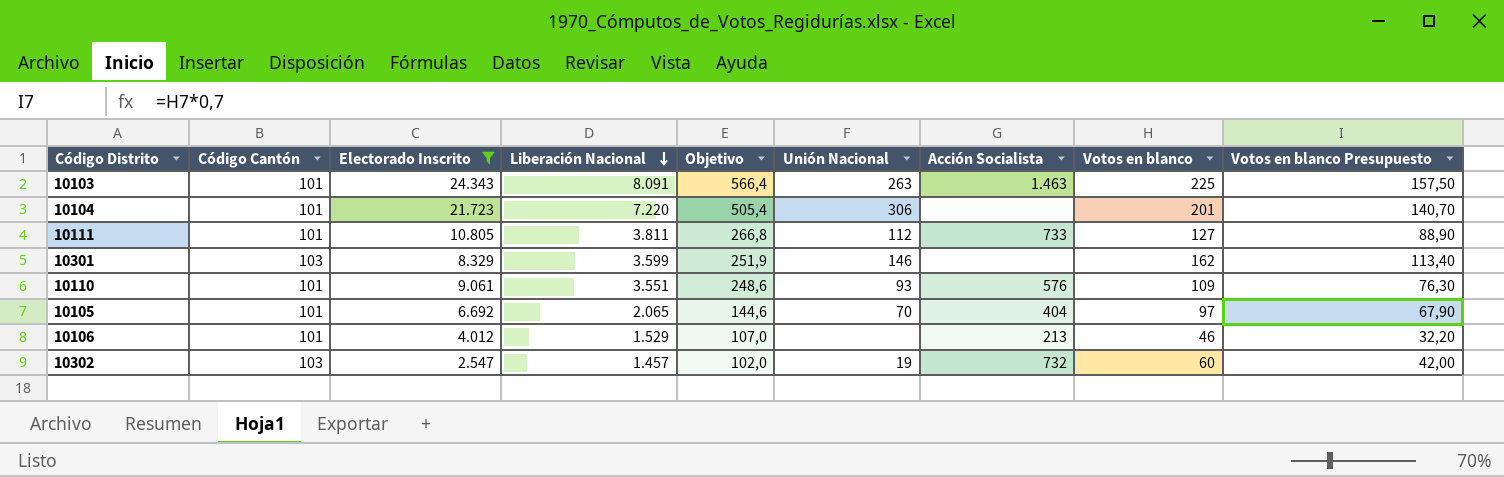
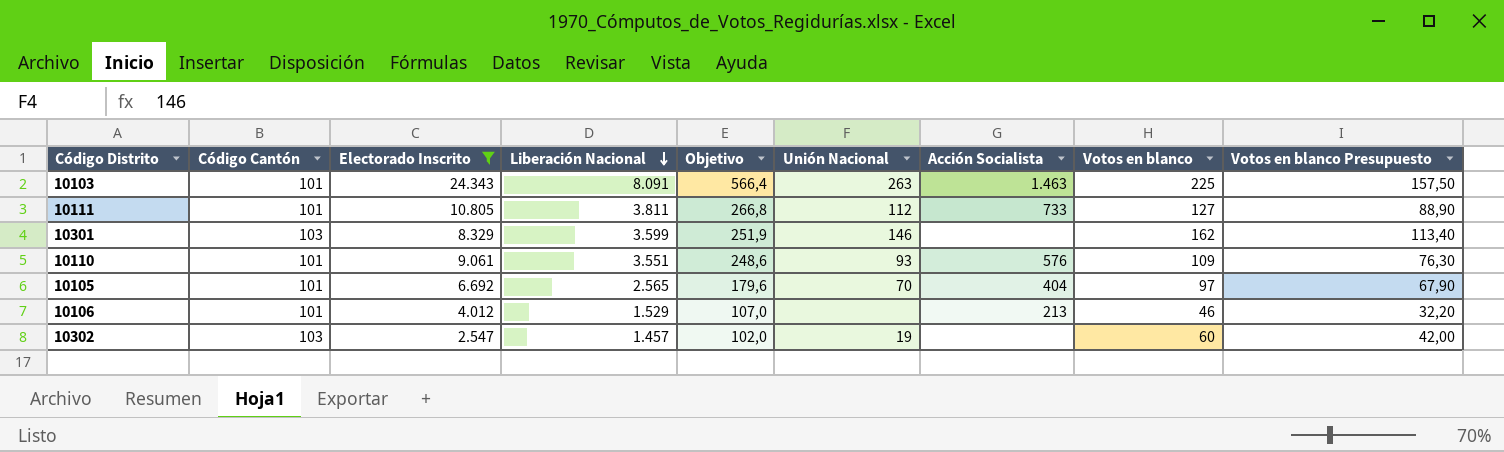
row 10104: 101 | 21.723 | 7.220 | 505,4 | 306 | none | 201 | 140,70 -> none
10105 | Liberación Nacional: 2.065 -> 2.565
10105 | Objetivo: 144,6 -> 179,6
10302 | Acción Socialista: 732 -> none

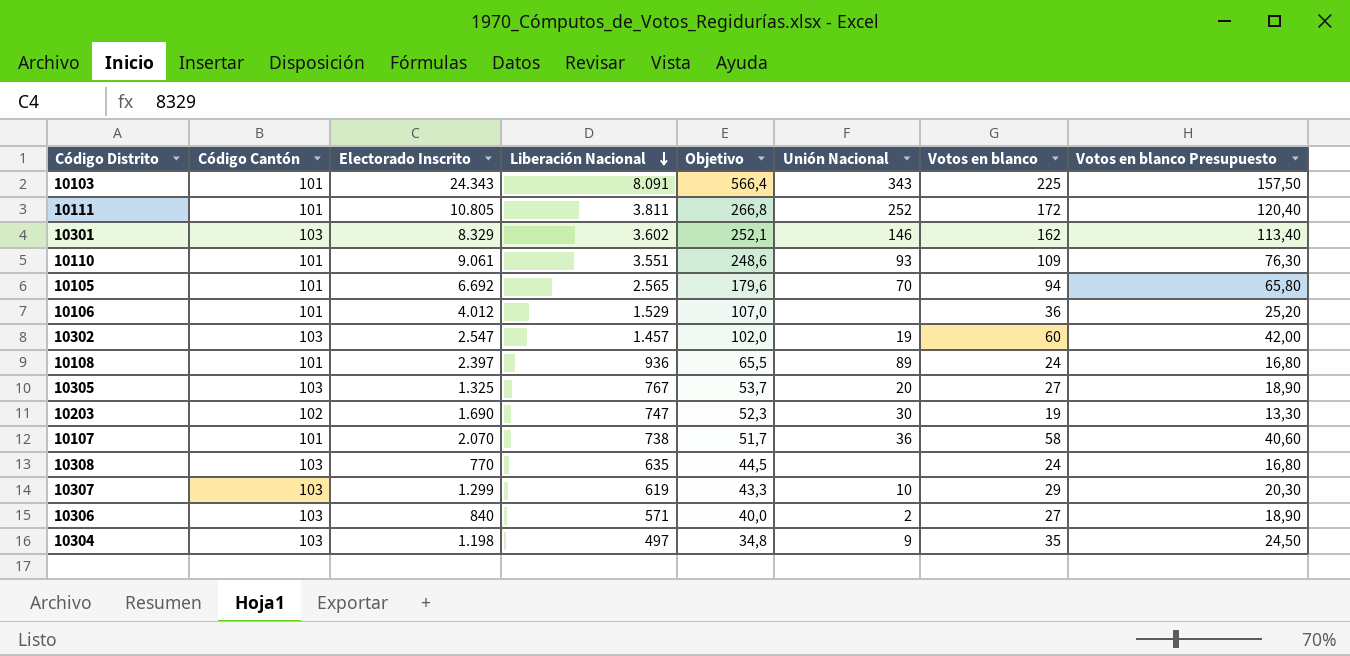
filter: Electorado Inscrito >= 2.547 -> none
column Acción Socialista | position: 7 -> none
10103 | Unión Nacional: 263 -> 343
10111 | Unión Nacional: 112 -> 252
10111 | Votos en blanco: 127 -> 172
10111 | Votos en blanco Presupuesto: 88,90 -> 120,40
10301 | Liberación Nacional: 3.599 -> 3.602
10301 | Objetivo: 251,9 -> 252,1
10105 | Votos en blanco: 97 -> 94
10105 | Votos en blanco Presupuesto: 67,90 -> 65,80
10106 | Votos en blanco: 46 -> 36
10106 | Votos en blanco Presupuesto: 32,20 -> 25,20

